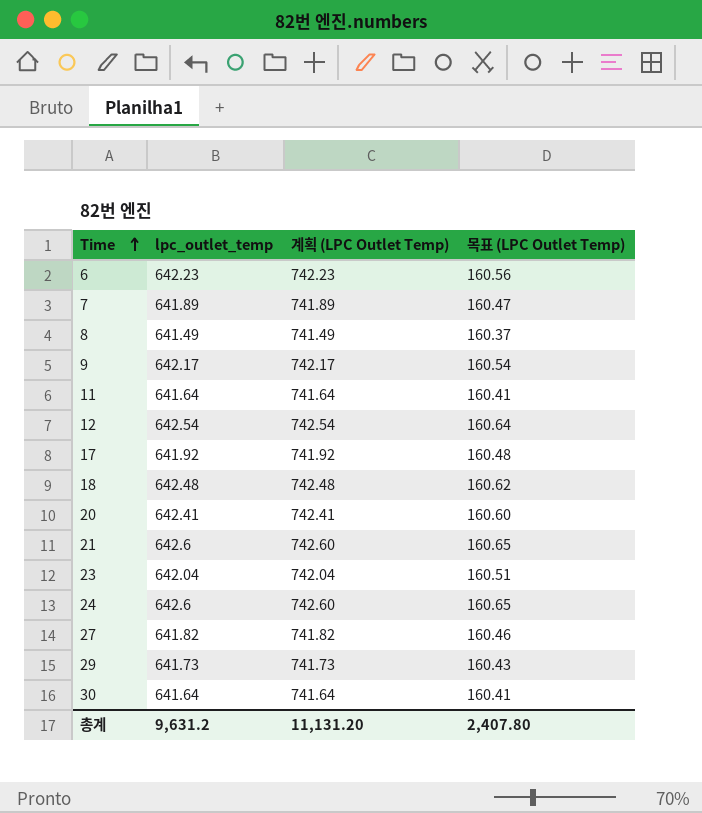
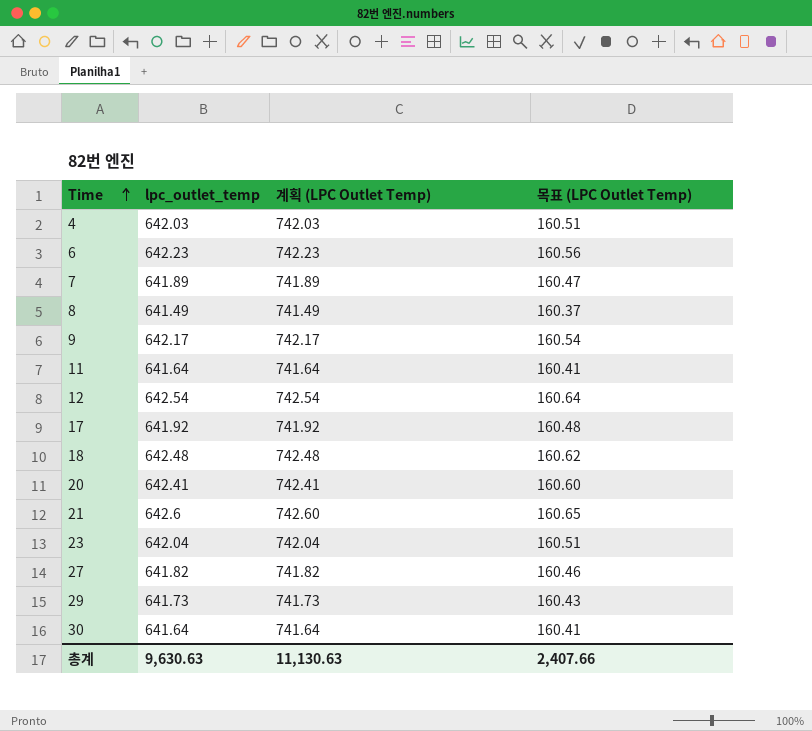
row 24: 642.6 | 742.60 | 160.65 -> none
row 4: none -> 642.03 | 742.03 | 160.51
총계 | lpc_outlet_temp: 9,631.2 -> 9,630.63
총계 | 계획 (LPC Outlet Temp): 11,131.20 -> 11,130.63
총계 | 목표 (LPC Outlet Temp): 2,407.80 -> 2,407.66

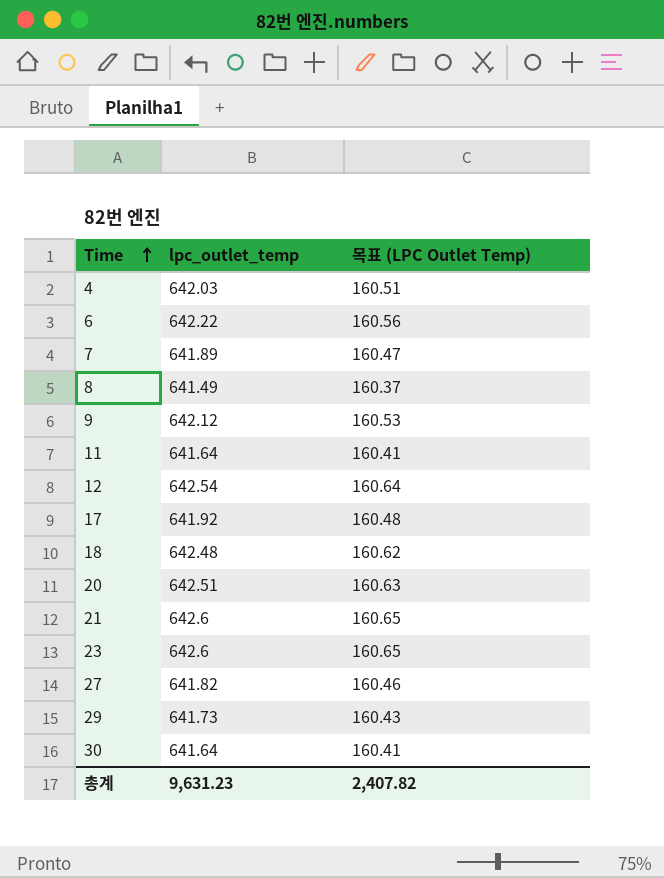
column 계획 (LPC Outlet Temp) | formula: [lpc_outlet_temp] + 100 -> none
6 | lpc_outlet_temp: 642.23 -> 642.22
9 | lpc_outlet_temp: 642.17 -> 642.12
9 | 목표 (LPC Outlet Temp): 160.54 -> 160.53
20 | lpc_outlet_temp: 642.41 -> 642.51
20 | 목표 (LPC Outlet Temp): 160.60 -> 160.63
23 | lpc_outlet_temp: 642.04 -> 642.6
23 | 목표 (LPC Outlet Temp): 160.51 -> 160.65
총계 | lpc_outlet_temp: 9,630.63 -> 9,631.23
총계 | 목표 (LPC Outlet Temp): 2,407.66 -> 2,407.82

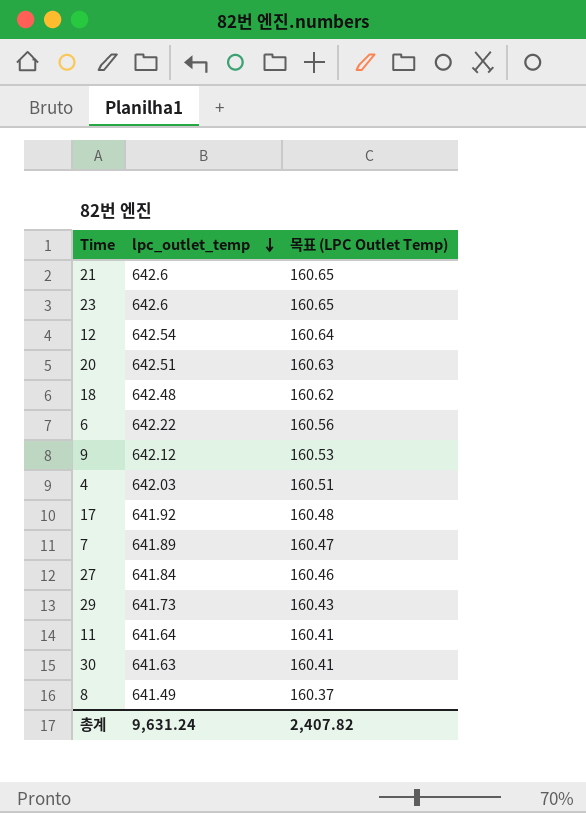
row order: Time ascending -> lpc_outlet_temp descending
27 | lpc_outlet_temp: 641.82 -> 641.84
30 | lpc_outlet_temp: 641.64 -> 641.63
총계 | lpc_outlet_temp: 9,631.23 -> 9,631.24

